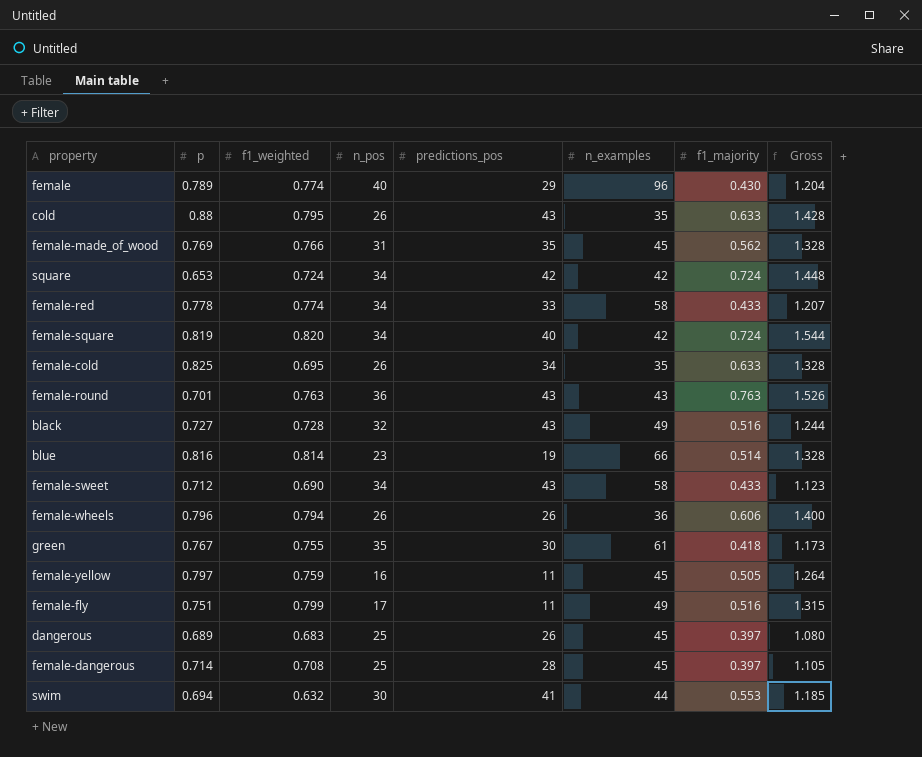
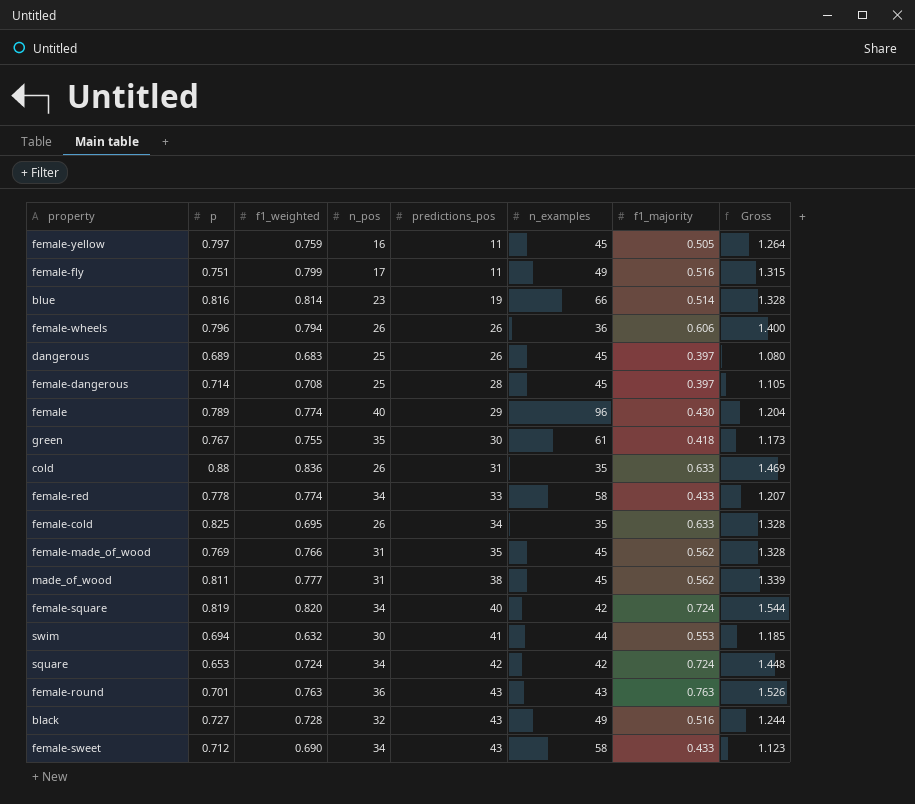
row order: none -> predictions_pos ascending
cold | f1_weighted: 0.795 -> 0.836
cold | predictions_pos: 43 -> 31
cold | Gross: 1.428 -> 1.469
row made_of_wood: none -> 0.811 | 0.777 | 31 | 38 | 45 | 0.562 | 1.339

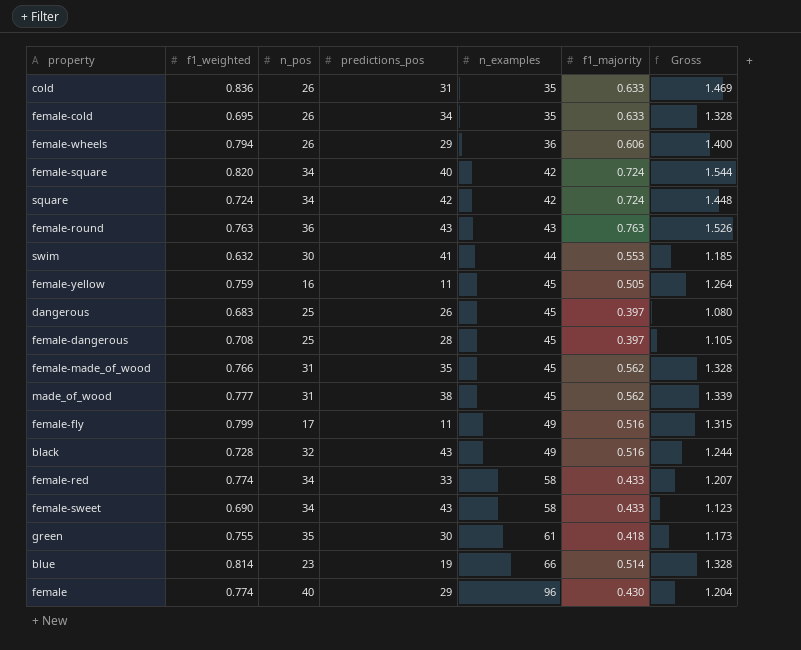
row order: predictions_pos ascending -> n_examples ascending
column p | position: 2 -> none
female-wheels | predictions_pos: 26 -> 29

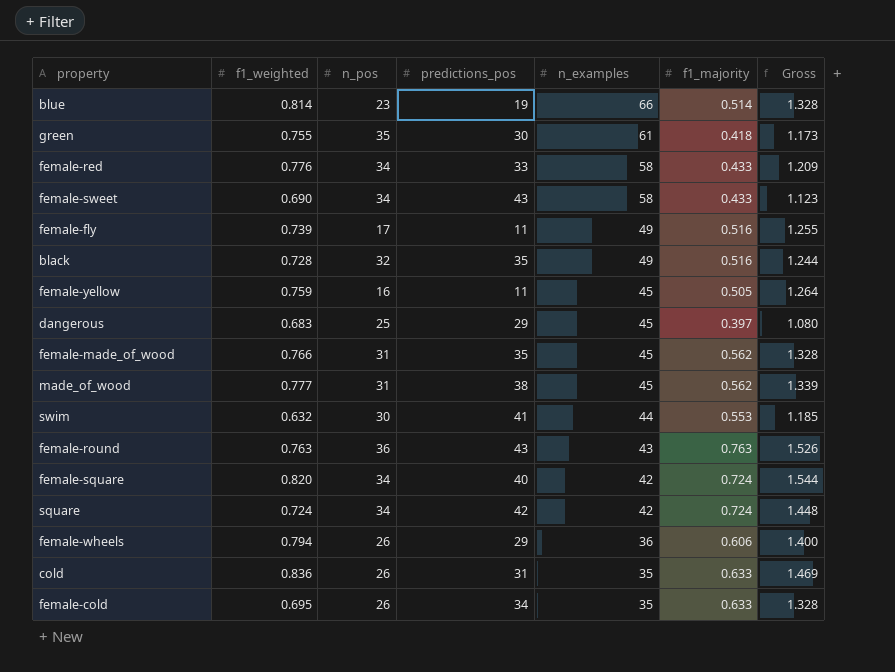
row order: n_examples ascending -> n_examples descending
row female-dangerous: 0.708 | 25 | 28 | 45 | 0.397 | 1.105 -> none
row female: 0.774 | 40 | 29 | 96 | 0.430 | 1.204 -> none
female-red | f1_weighted: 0.774 -> 0.776
female-red | Gross: 1.207 -> 1.209
female-fly | f1_weighted: 0.799 -> 0.739
female-fly | Gross: 1.315 -> 1.255
black | predictions_pos: 43 -> 35
dangerous | predictions_pos: 26 -> 29

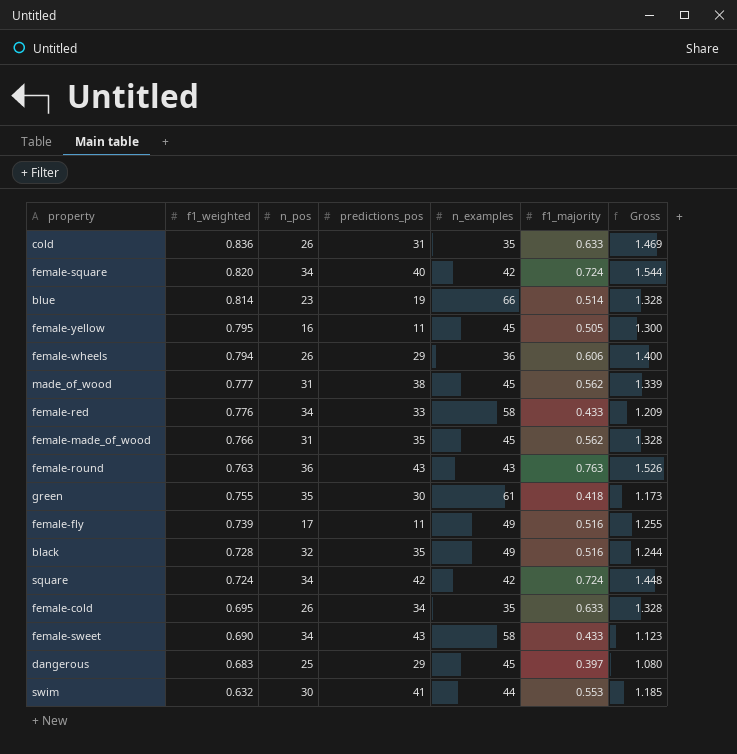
row order: n_examples descending -> f1_weighted descending
female-yellow | f1_weighted: 0.759 -> 0.795
female-yellow | Gross: 1.264 -> 1.300

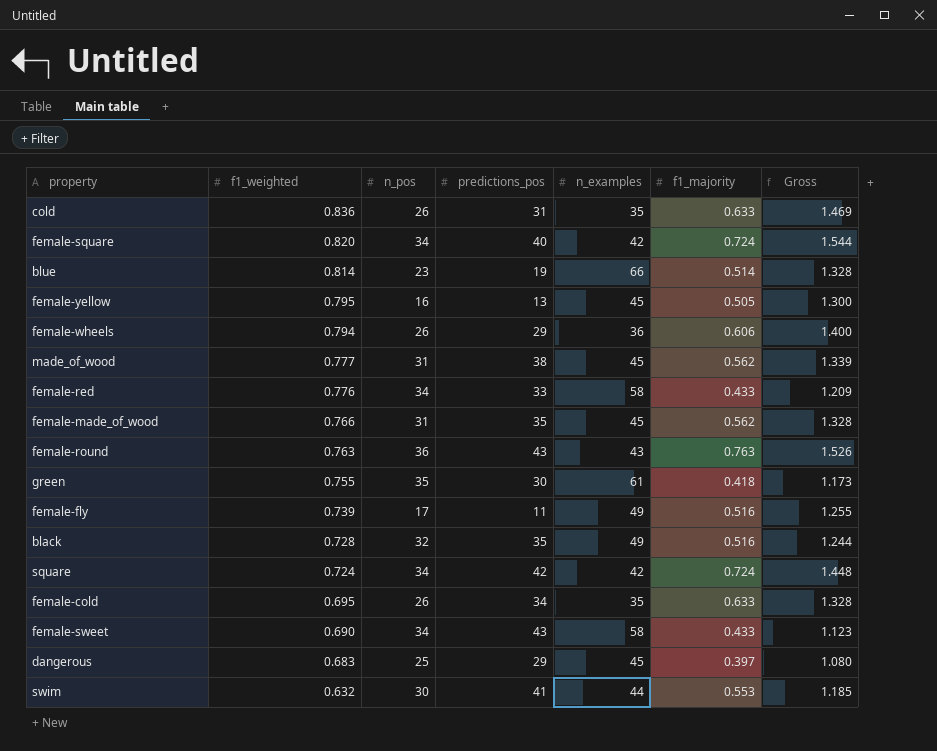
female-yellow | predictions_pos: 11 -> 13

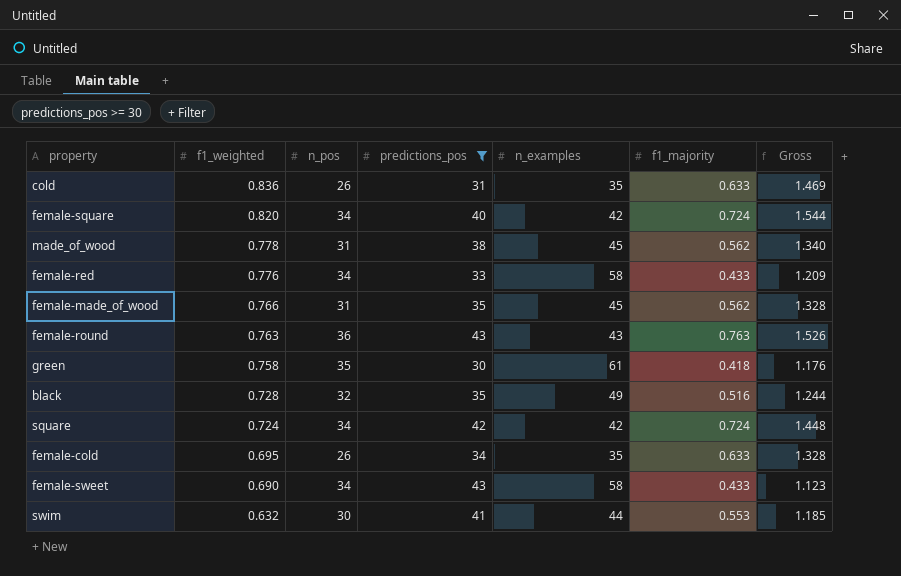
filter: none -> predictions_pos >= 30
made_of_wood | f1_weighted: 0.777 -> 0.778
made_of_wood | Gross: 1.339 -> 1.340
green | f1_weighted: 0.755 -> 0.758
green | Gross: 1.173 -> 1.176

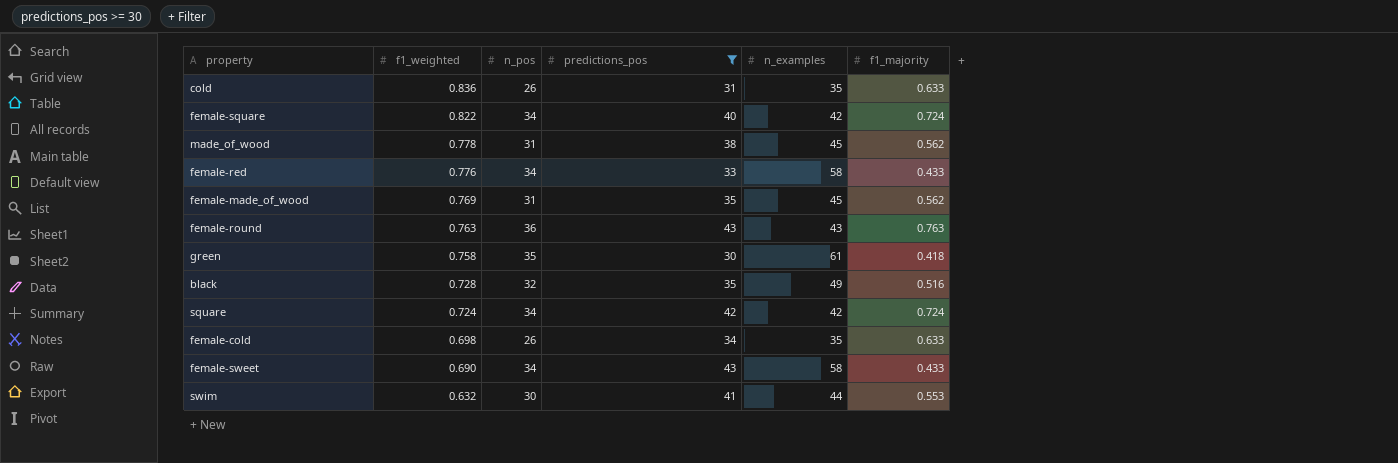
column Gross | formula: [f1_weighted] + [f1_majority] -> none
female-square | f1_weighted: 0.820 -> 0.822
female-made_of_wood | f1_weighted: 0.766 -> 0.769
female-cold | f1_weighted: 0.695 -> 0.698

